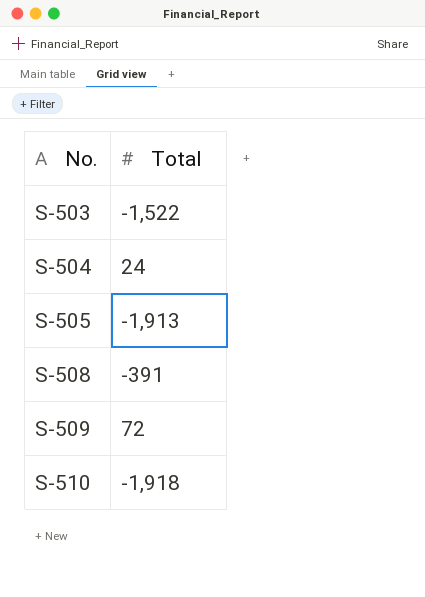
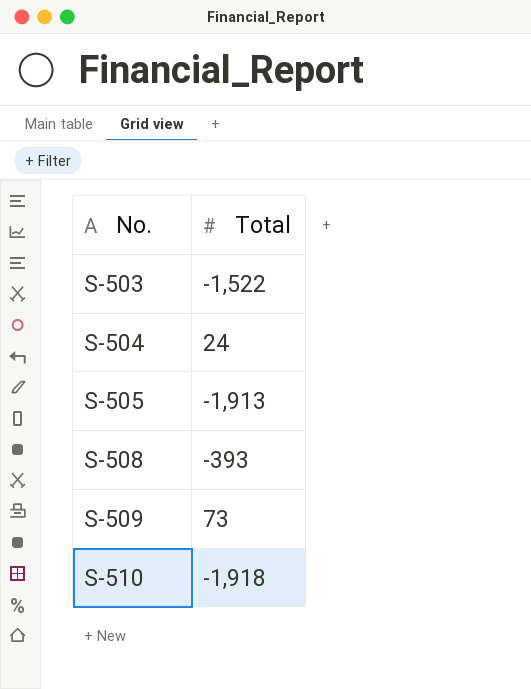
S-508 | Total: -391 -> -393
S-509 | Total: 72 -> 73

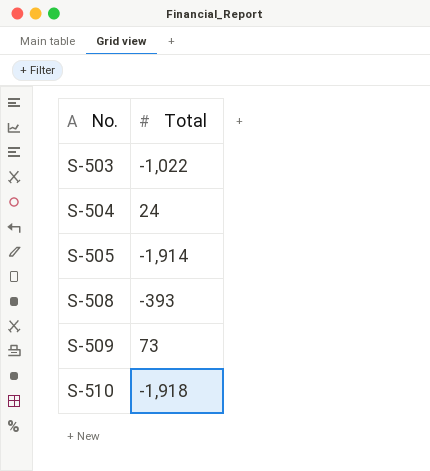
S-503 | Total: -1,522 -> -1,022
S-505 | Total: -1,913 -> -1,914

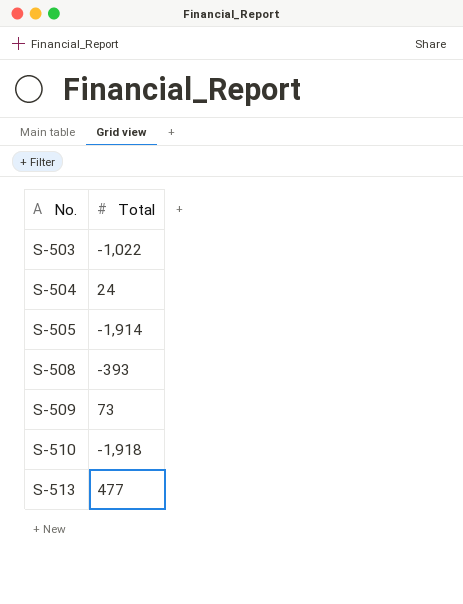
row S-513: none -> 477

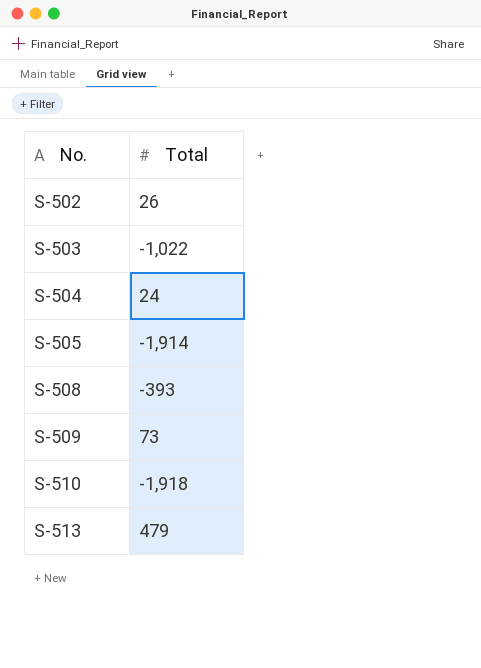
row S-502: none -> 26
S-513 | Total: 477 -> 479

